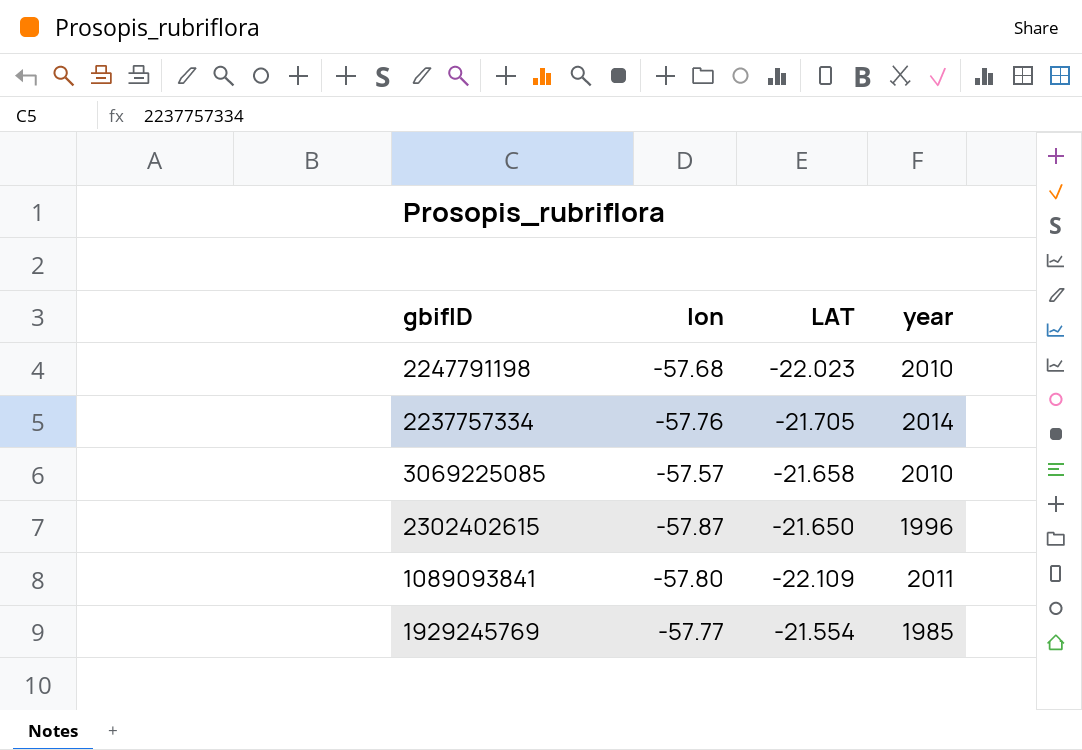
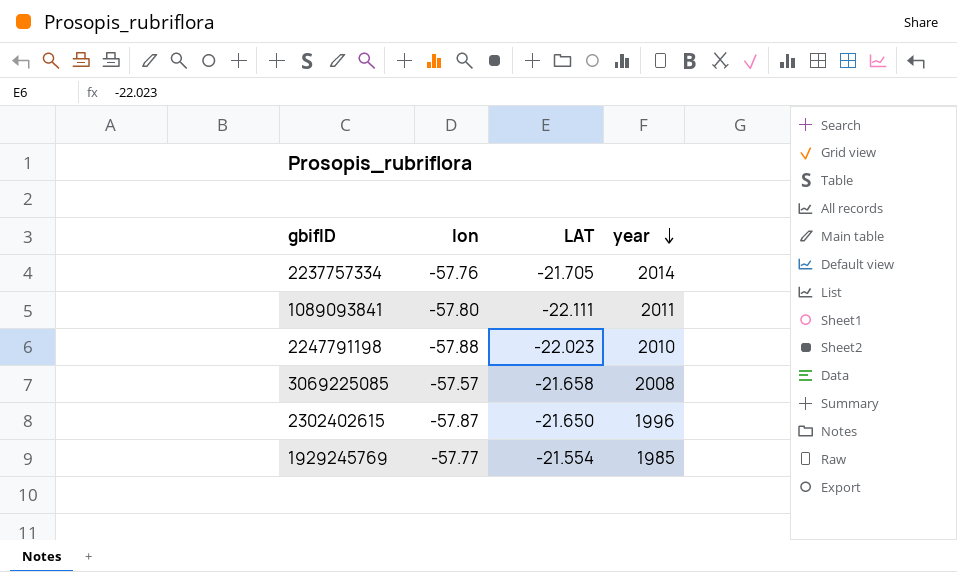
row order: none -> year descending
1089093841 | LAT: -22.109 -> -22.111
2247791198 | lon: -57.68 -> -57.88
3069225085 | year: 2010 -> 2008

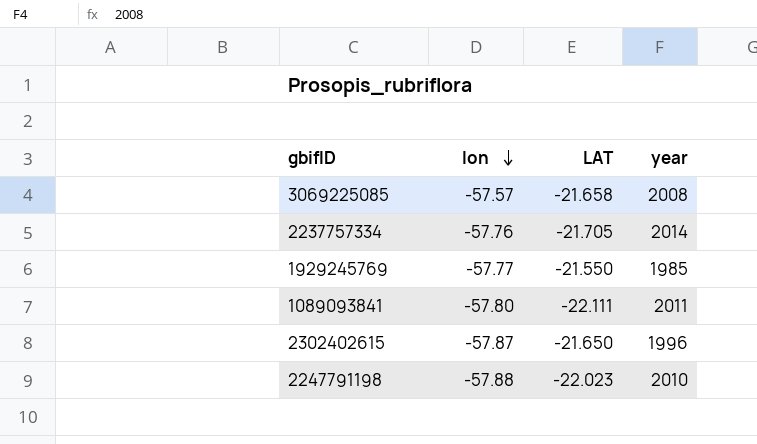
row order: year descending -> lon descending
1929245769 | LAT: -21.554 -> -21.550

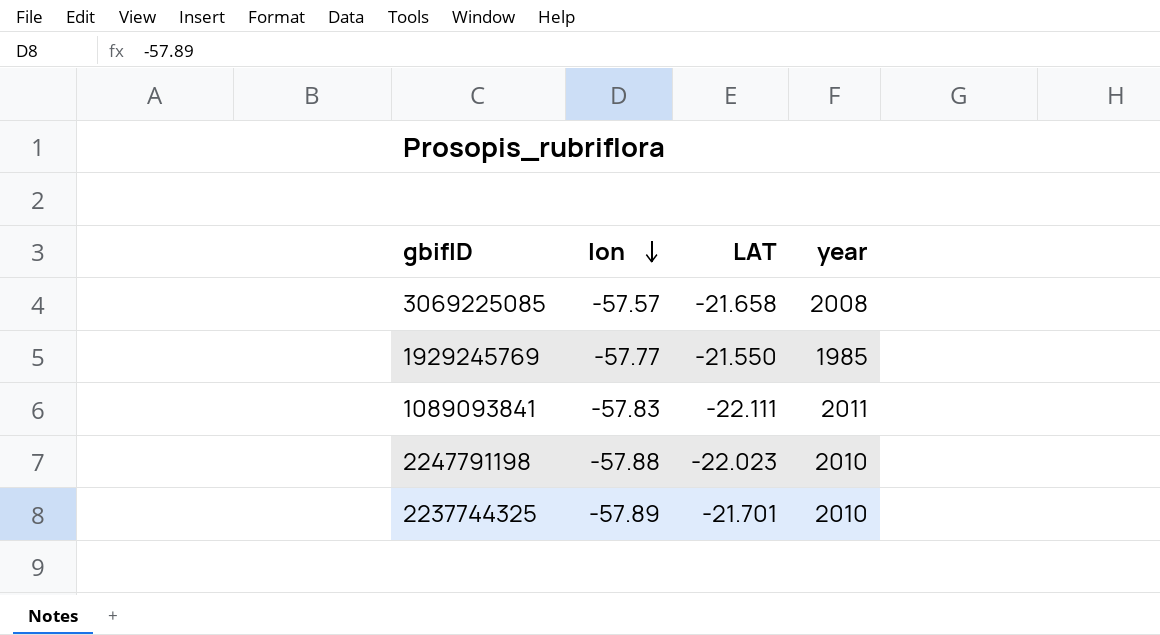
row 2237757334: -57.76 | -21.705 | 2014 -> none
row 2302402615: -57.87 | -21.650 | 1996 -> none
1089093841 | lon: -57.80 -> -57.83
row 2237744325: none -> -57.89 | -21.701 | 2010

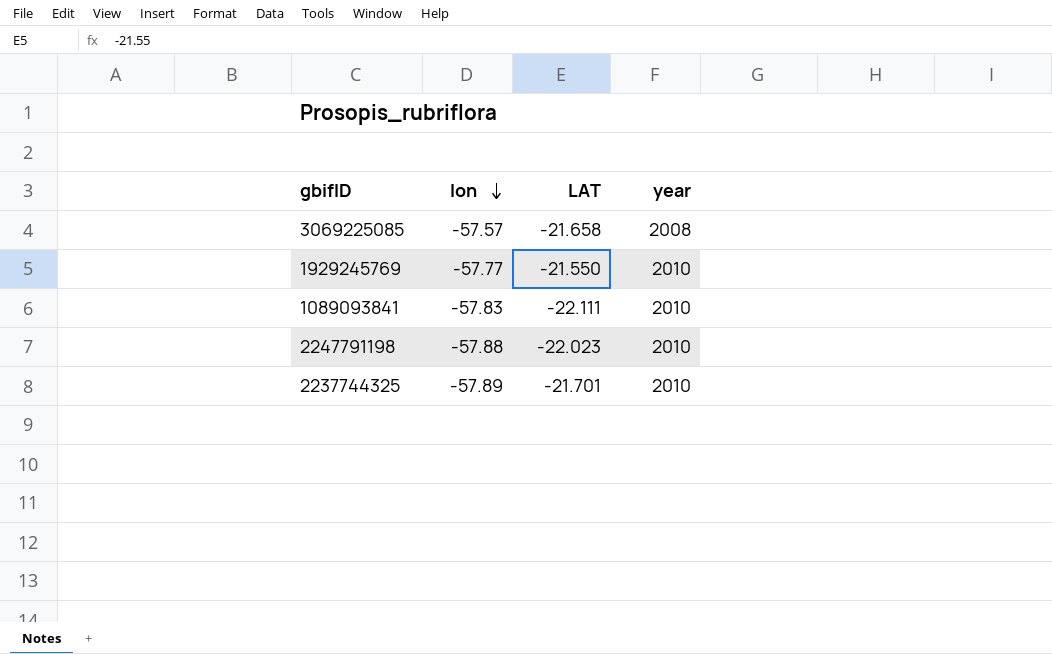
1929245769 | year: 1985 -> 2010
1089093841 | year: 2011 -> 2010

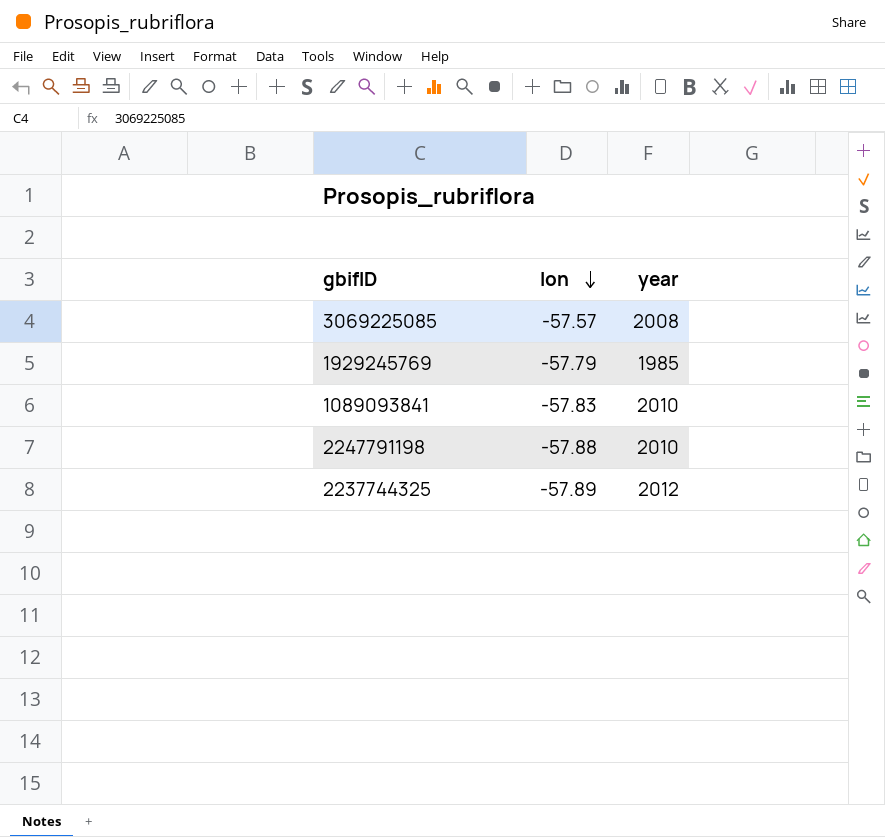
column LAT | position: 3 -> none
1929245769 | lon: -57.77 -> -57.79
1929245769 | year: 2010 -> 1985
2237744325 | year: 2010 -> 2012

